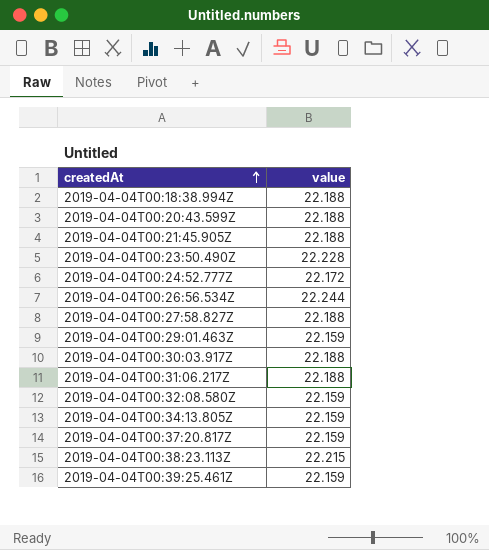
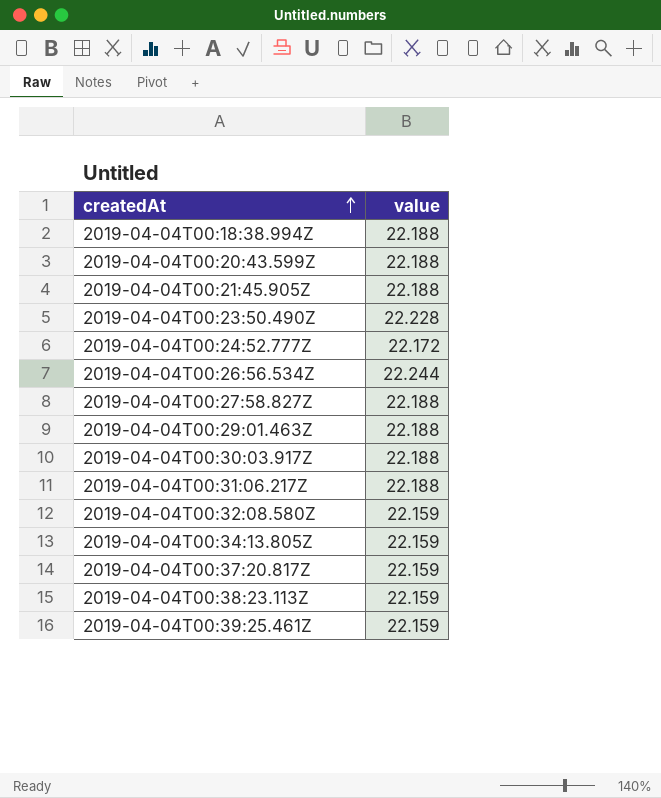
2019-04-04T00:29:01.463Z | value: 22.159 -> 22.188
2019-04-04T00:38:23.113Z | value: 22.215 -> 22.159

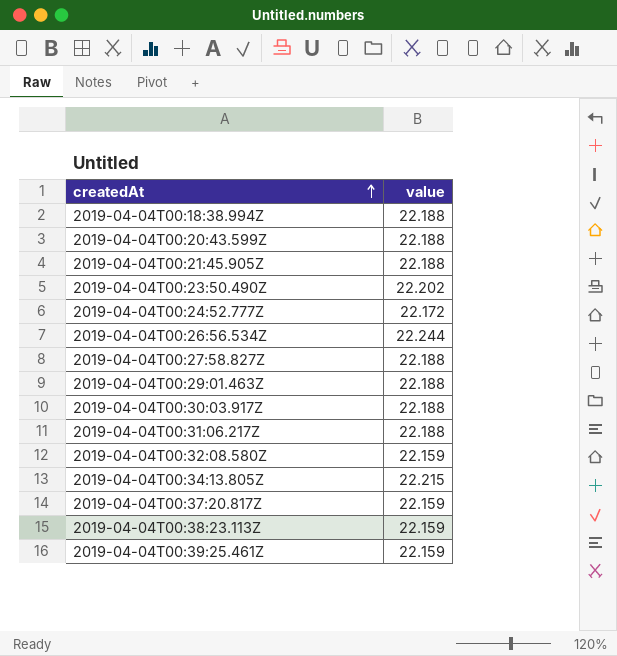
2019-04-04T00:23:50.490Z | value: 22.228 -> 22.202
2019-04-04T00:34:13.805Z | value: 22.159 -> 22.215

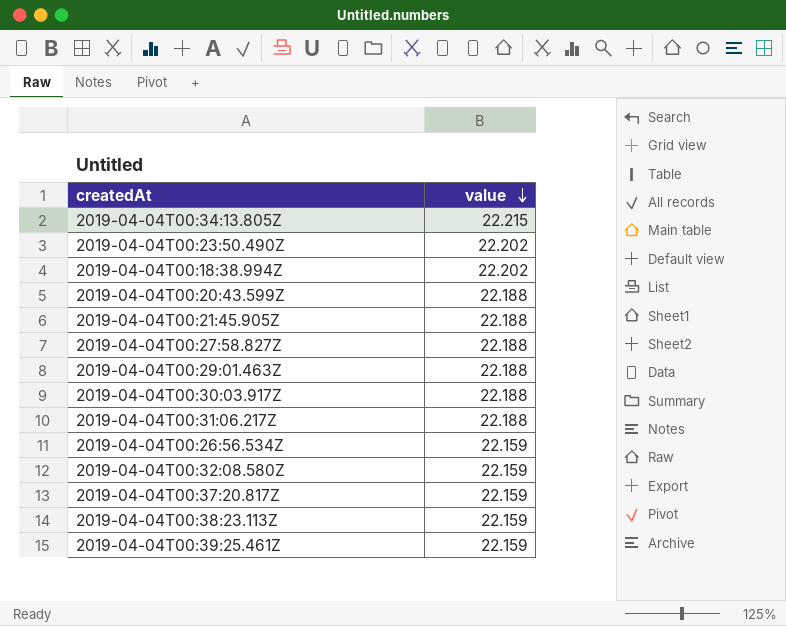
row order: createdAt ascending -> value descending
row 2019-04-04T00:24:52.777Z: 22.172 -> none
2019-04-04T00:18:38.994Z | value: 22.188 -> 22.202
2019-04-04T00:26:56.534Z | value: 22.244 -> 22.159

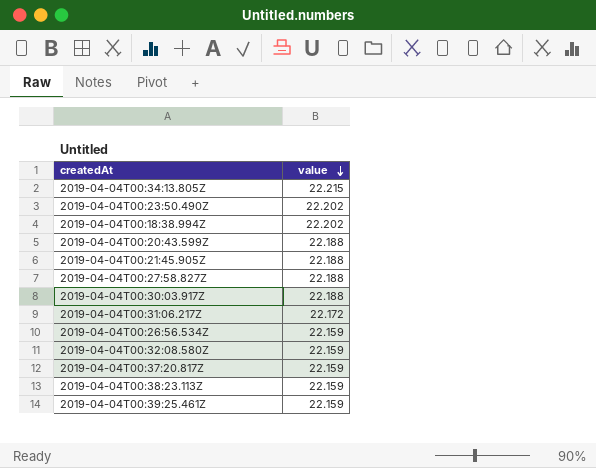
row 2019-04-04T00:29:01.463Z: 22.188 -> none
2019-04-04T00:31:06.217Z | value: 22.188 -> 22.172

